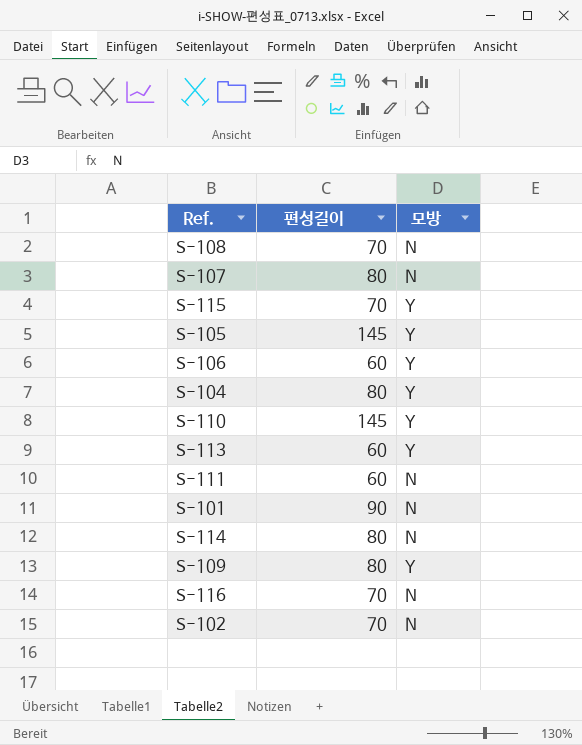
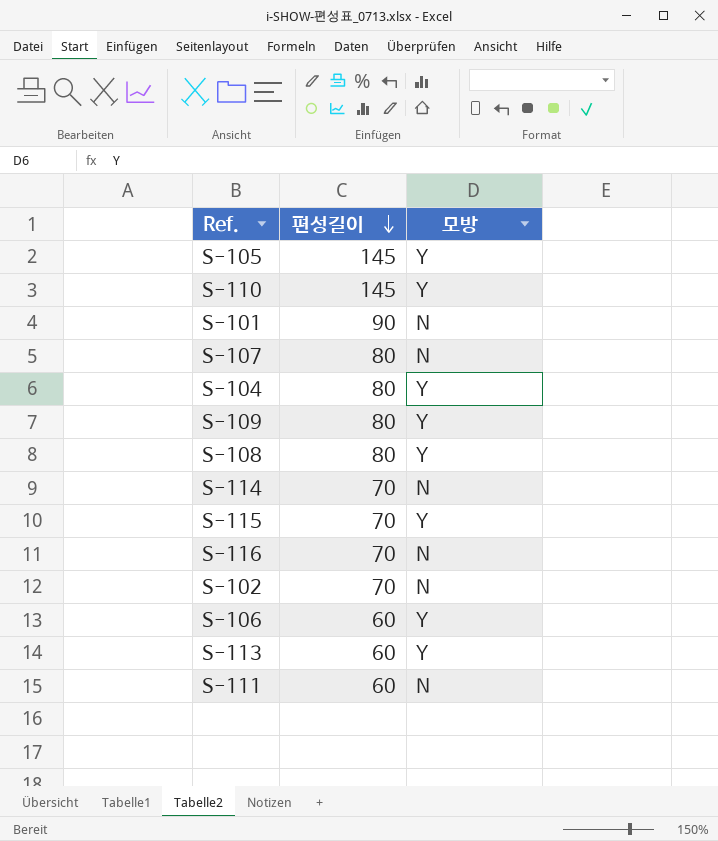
row order: none -> 편성길이 descending
S-108 | 편성길이: 70 -> 80
S-108 | 모방: N -> Y
S-114 | 편성길이: 80 -> 70

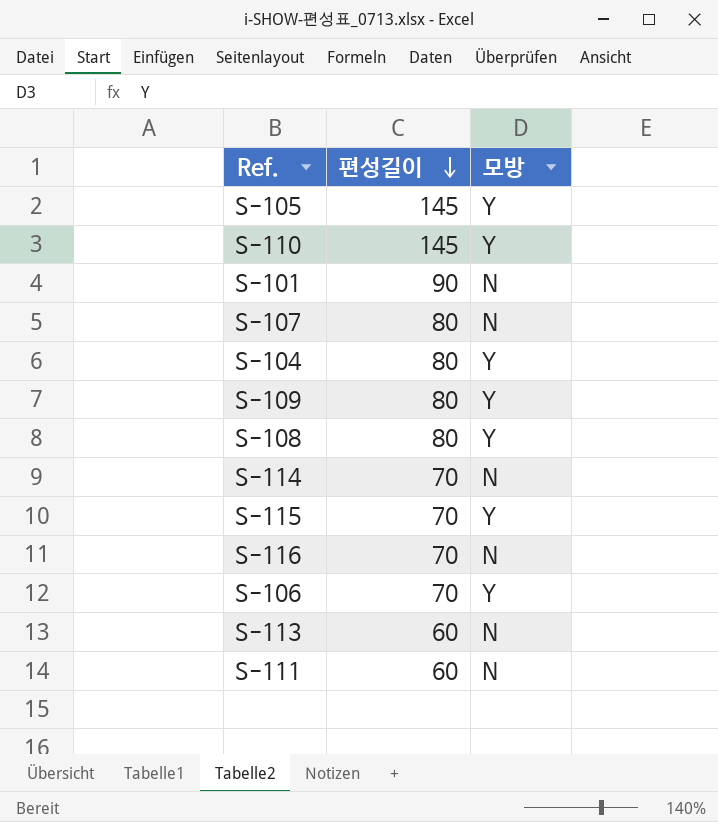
row S-102: 70 | N -> none
S-106 | 편성길이: 60 -> 70
S-113 | 모방: Y -> N

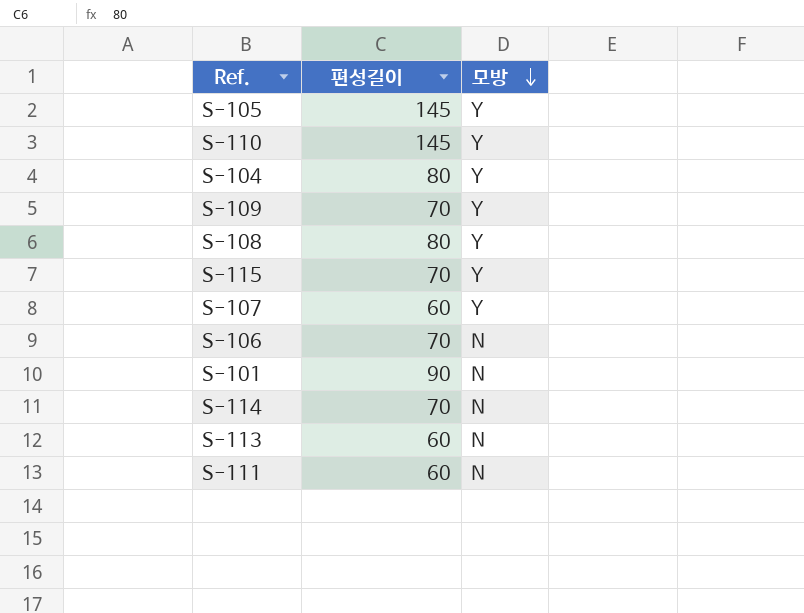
row order: 편성길이 descending -> 모방 descending
row S-116: 70 | N -> none
S-109 | 편성길이: 80 -> 70
S-107 | 편성길이: 80 -> 60
S-107 | 모방: N -> Y
S-106 | 모방: Y -> N

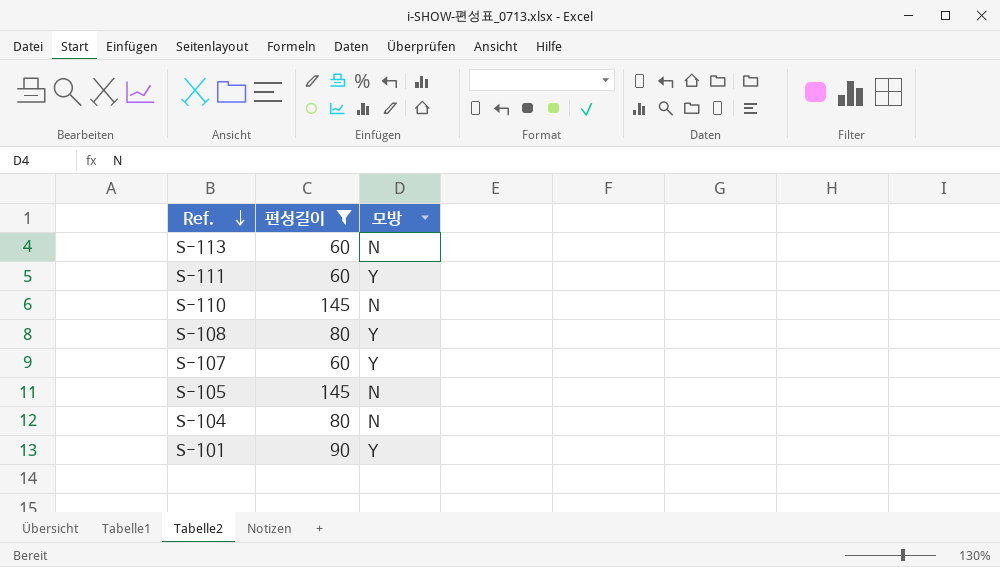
filter: none -> 편성길이 != 70
row order: 모방 descending -> Ref. descending
S-111 | 모방: N -> Y
S-110 | 모방: Y -> N
S-105 | 모방: Y -> N
S-104 | 모방: Y -> N
S-101 | 모방: N -> Y

